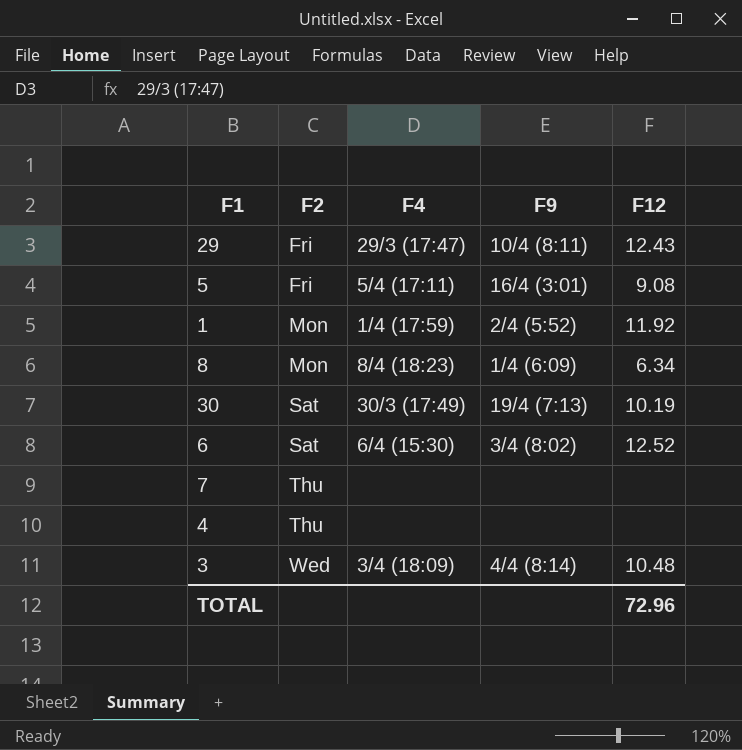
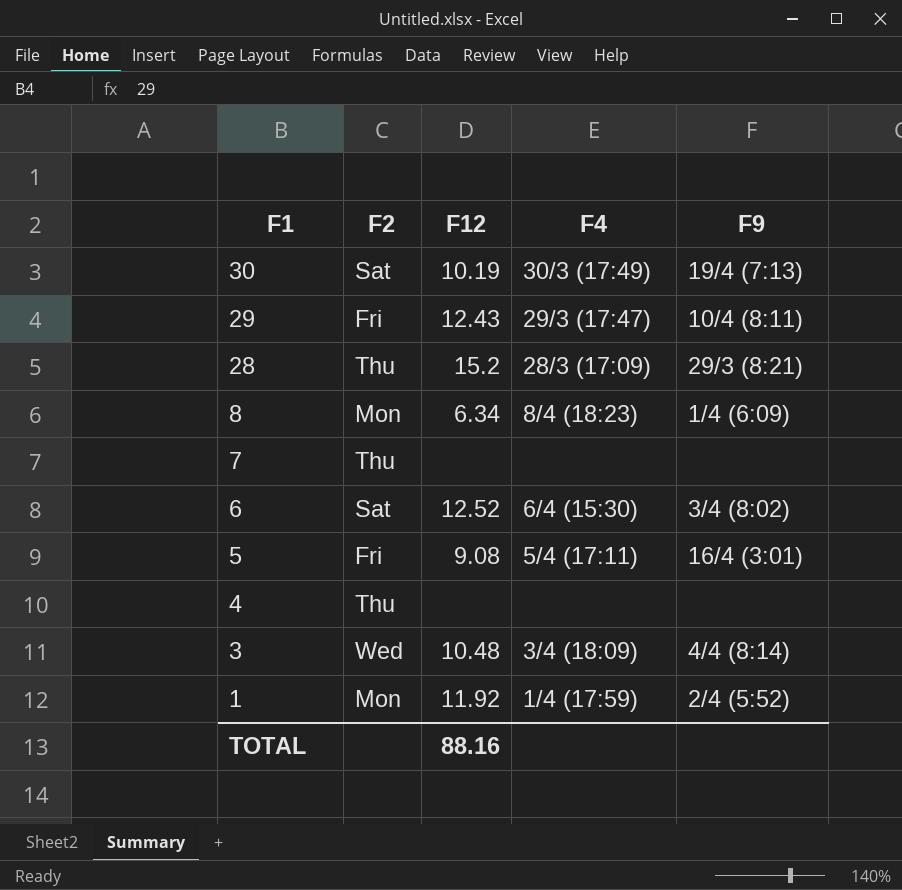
row order: F2 ascending -> F1 descending
column F12 | position: 5 -> 3
row 28: none -> Thu | 15.2 | 28/3 (17:09) | 29/3 (8:21)
TOTAL | F12: 72.96 -> 88.16

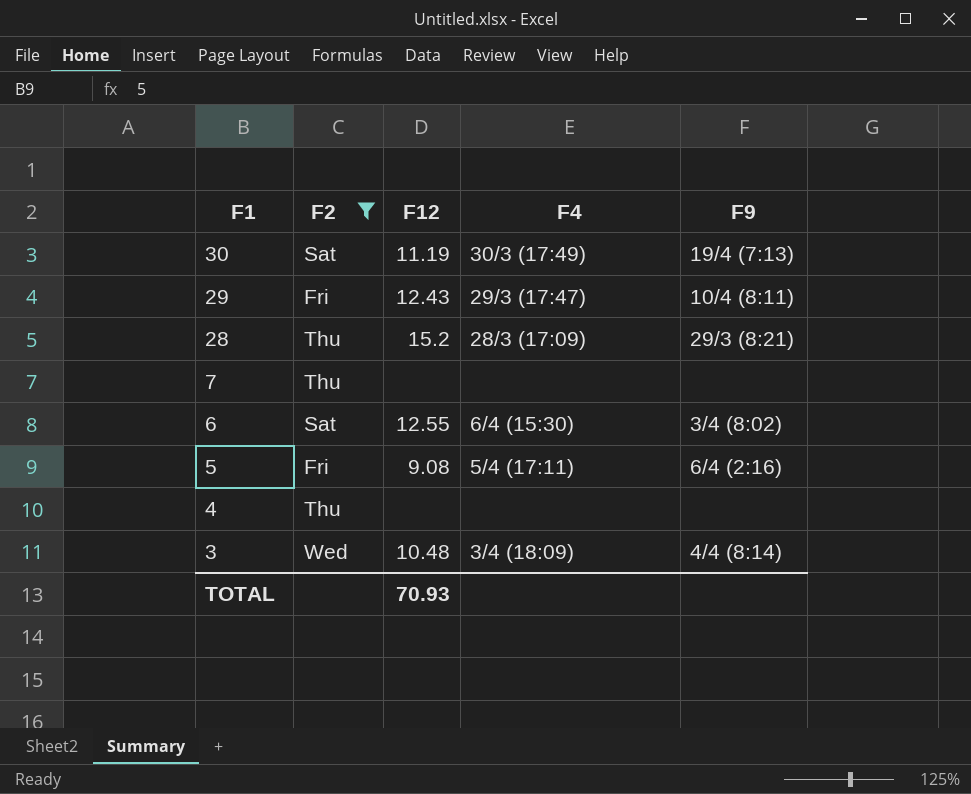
filter: none -> F2 != Mon
30 | F12: 10.19 -> 11.19
6 | F12: 12.52 -> 12.55
5 | F9: 16/4 (3:01) -> 6/4 (2:16)
TOTAL | F12: 88.16 -> 70.93

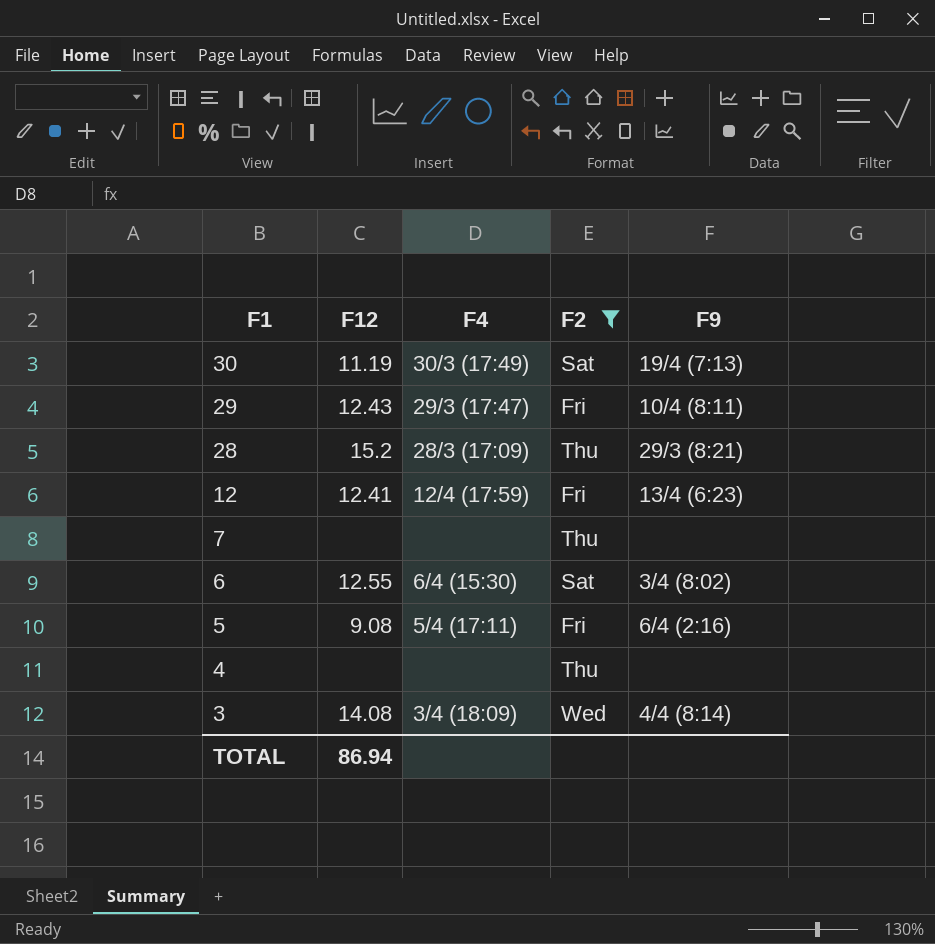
column F2 | position: 2 -> 4
row 12: none -> 12.41 | 12/4 (17:59) | Fri | 13/4 (6:23)
3 | F12: 10.48 -> 14.08
TOTAL | F12: 70.93 -> 86.94

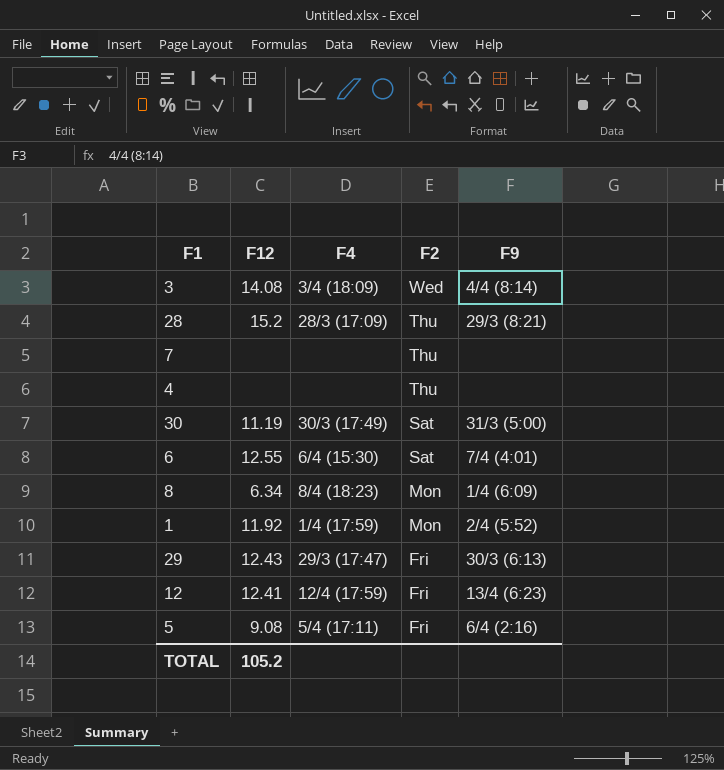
filter: F2 != Mon -> none
row order: F1 descending -> F2 descending
30 | F9: 19/4 (7:13) -> 31/3 (5:00)
6 | F9: 3/4 (8:02) -> 7/4 (4:01)
29 | F9: 10/4 (8:11) -> 30/3 (6:13)
TOTAL | F12: 86.94 -> 105.2

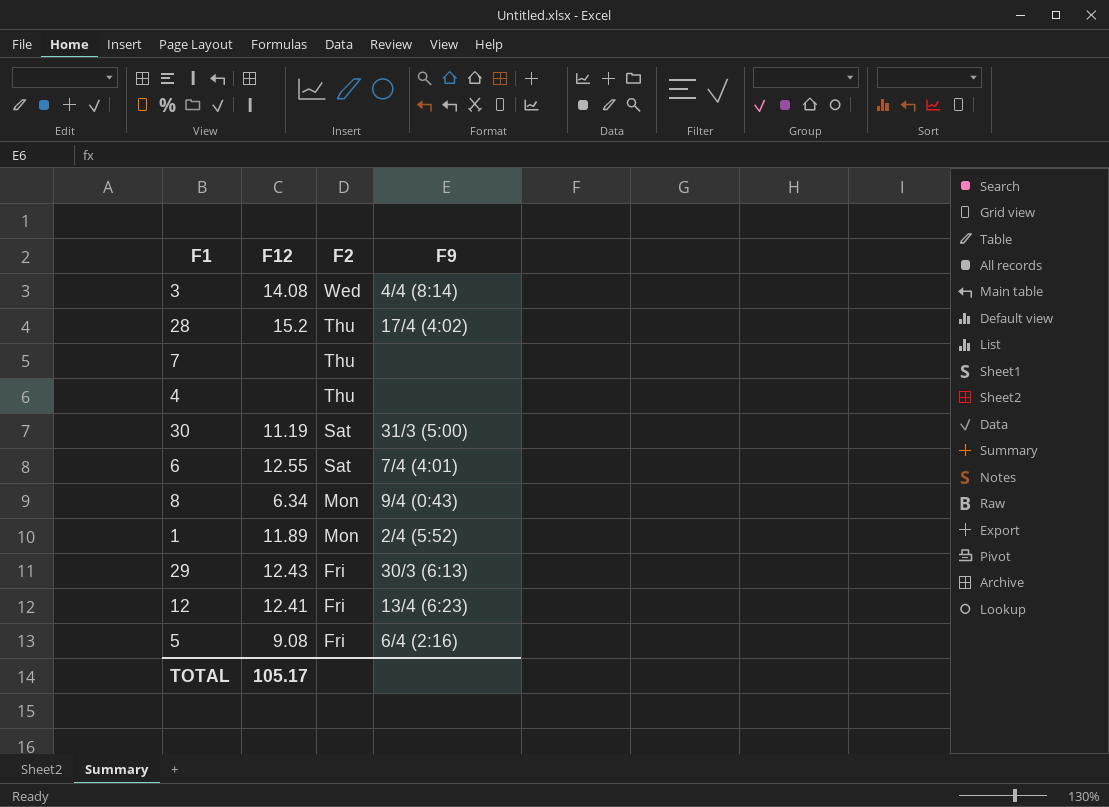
column F4 | position: 3 -> none
28 | F9: 29/3 (8:21) -> 17/4 (4:02)
8 | F9: 1/4 (6:09) -> 9/4 (0:43)
1 | F12: 11.92 -> 11.89
TOTAL | F12: 105.2 -> 105.17

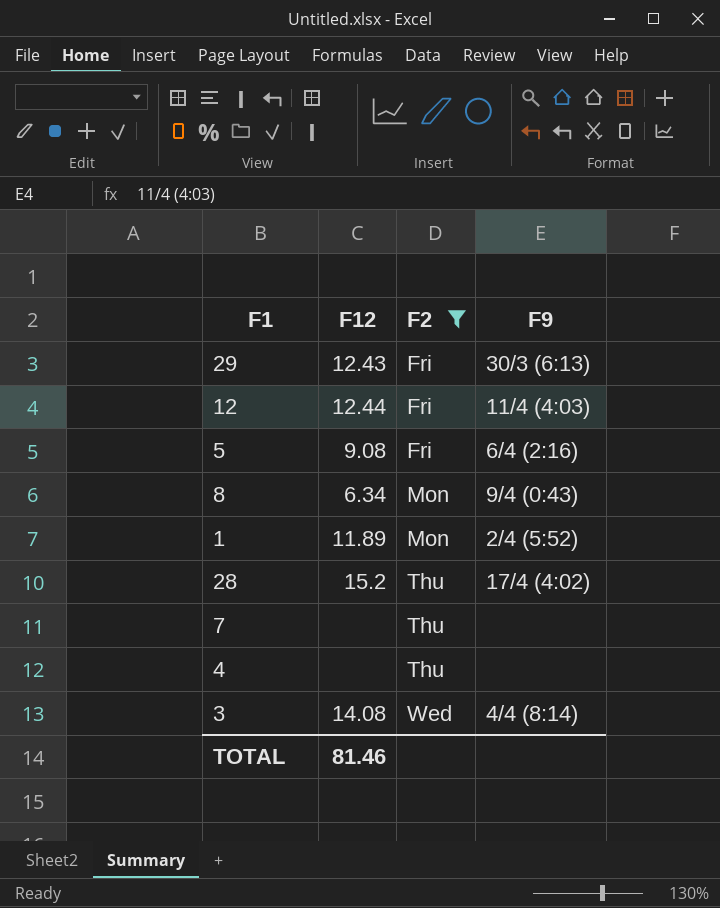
filter: none -> F2 != Sat
row order: F2 descending -> F2 ascending
12 | F12: 12.41 -> 12.44
12 | F9: 13/4 (6:23) -> 11/4 (4:03)
TOTAL | F12: 105.17 -> 81.46

